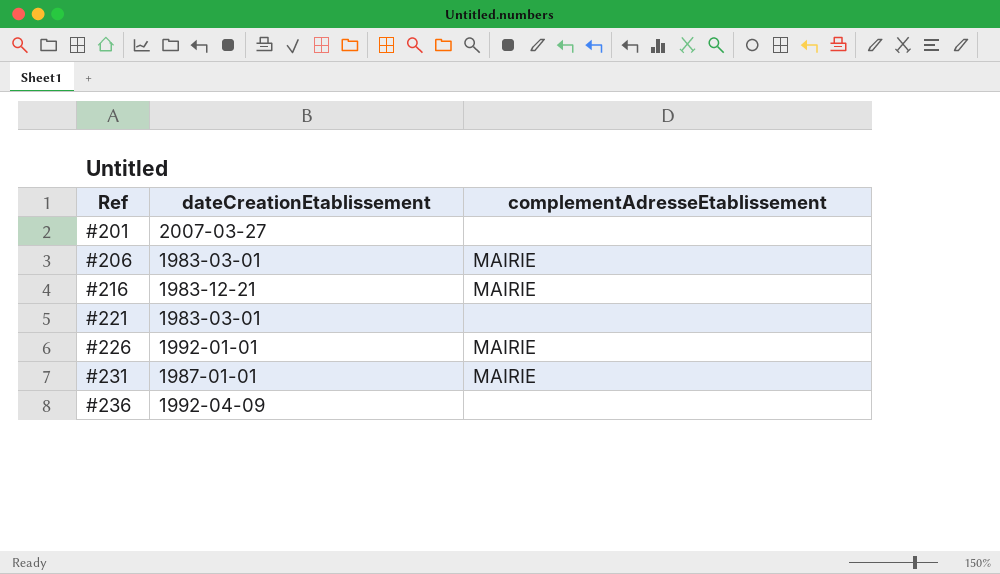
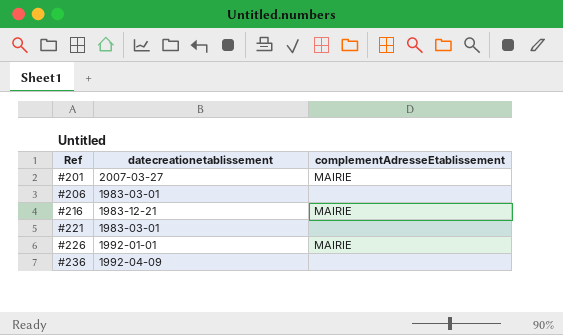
column name: dateCreationEtablissement -> datecreationetablissement
row #231: 1987-01-01 | MAIRIE -> none
#201 | complementAdresseEtablissement: none -> MAIRIE
#206 | complementAdresseEtablissement: MAIRIE -> none

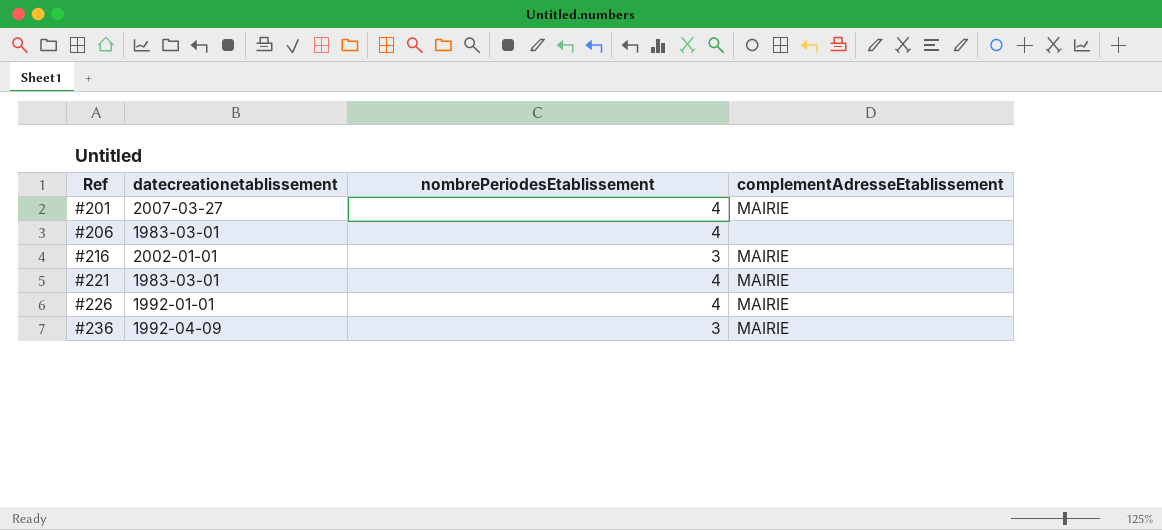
column nombrePeriodesEtablissement | position: none -> 3
#216 | datecreationetablissement: 1983-12-21 -> 2002-01-01
#221 | complementAdresseEtablissement: none -> MAIRIE
#236 | complementAdresseEtablissement: none -> MAIRIE

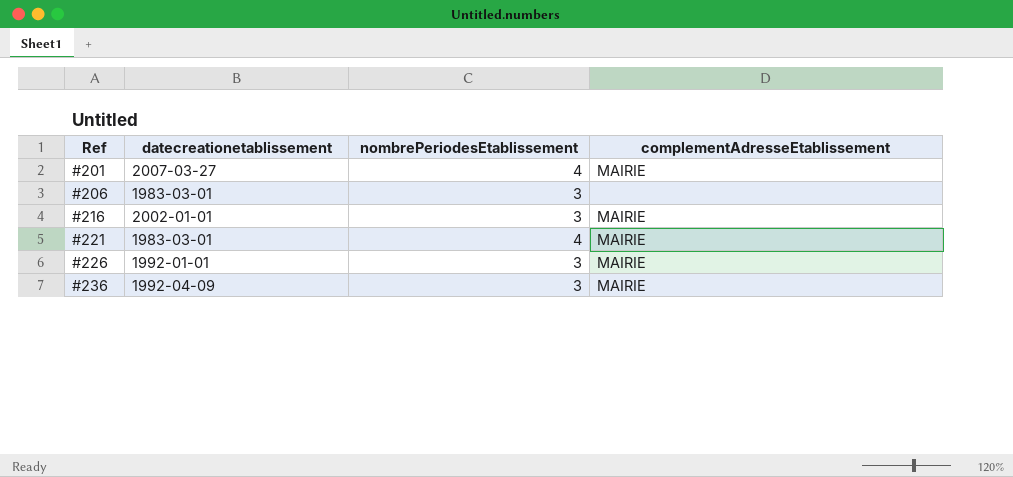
#206 | nombrePeriodesEtablissement: 4 -> 3
#226 | nombrePeriodesEtablissement: 4 -> 3

